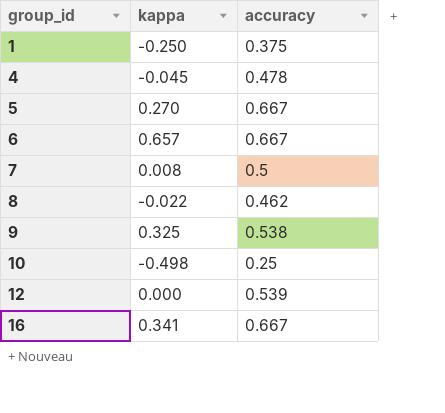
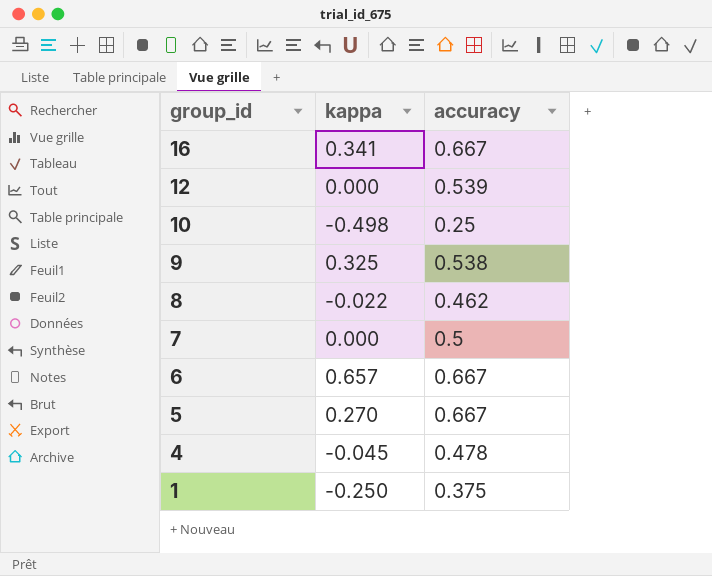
row order: group_id ascending -> group_id descending
7 | kappa: 0.008 -> 0.000

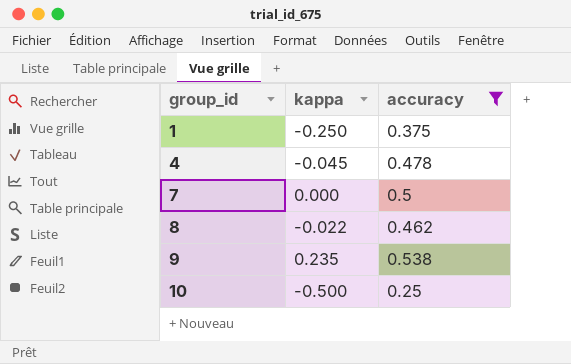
filter: none -> accuracy <= 0.538
row order: group_id descending -> group_id ascending
9 | kappa: 0.325 -> 0.235
10 | kappa: -0.498 -> -0.500

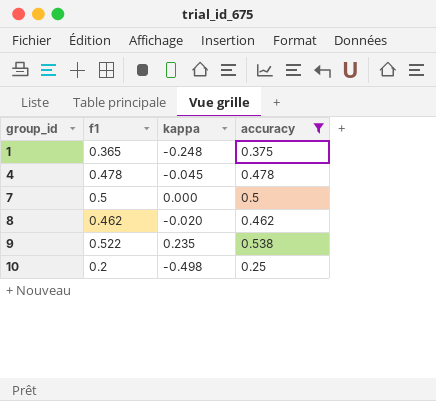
column f1 | position: none -> 2
1 | kappa: -0.250 -> -0.248
8 | kappa: -0.022 -> -0.020
10 | kappa: -0.500 -> -0.498

